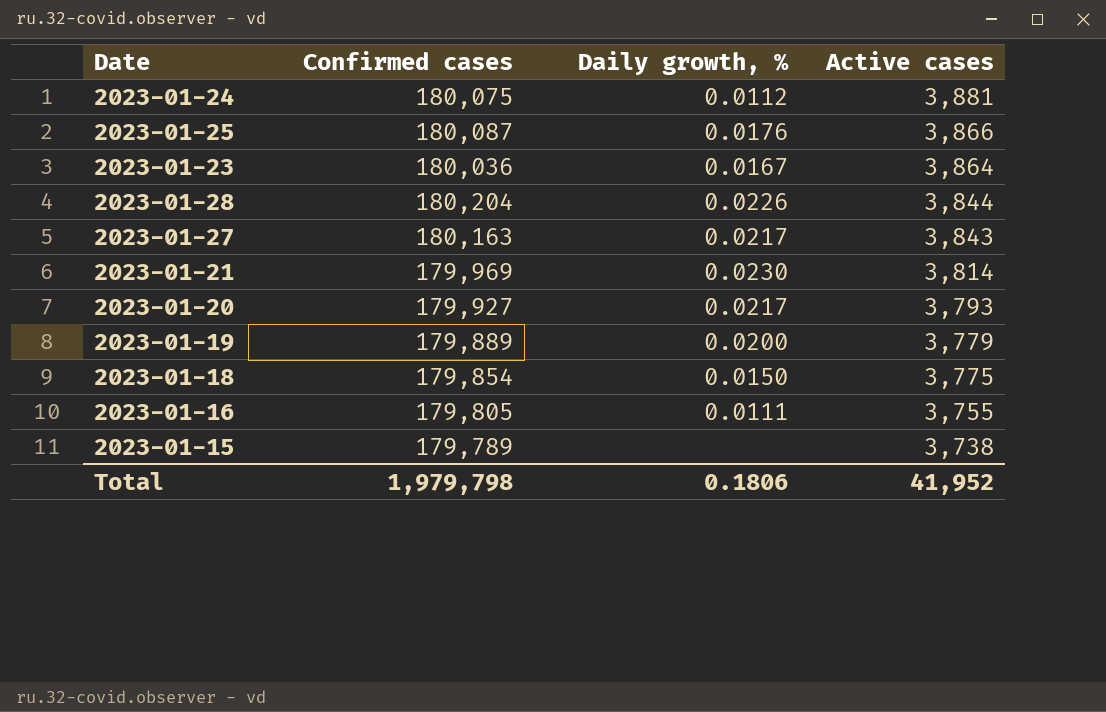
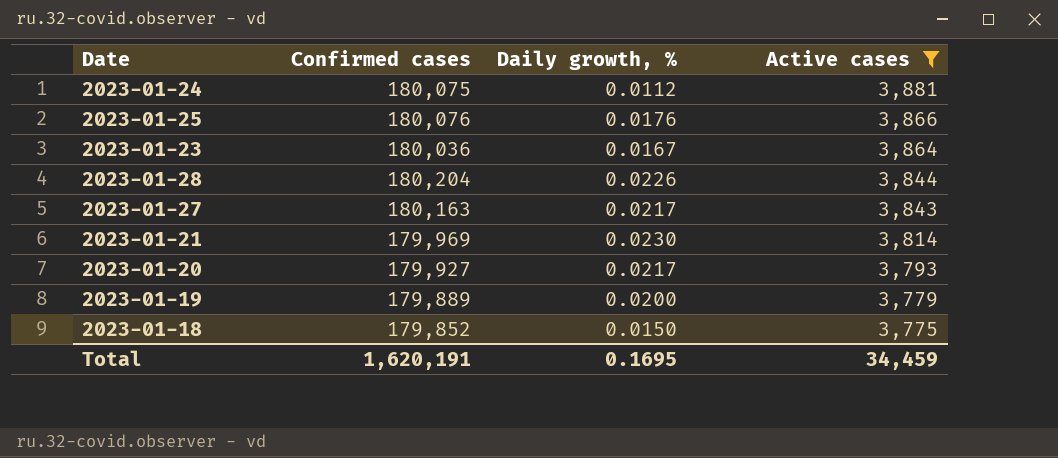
filter: none -> Active cases >= 3,775
2023-01-25 | Confirmed cases: 180,087 -> 180,076
2023-01-18 | Confirmed cases: 179,854 -> 179,852
Total | Confirmed cases: 1,979,798 -> 1,620,191
Total | Daily growth, %: 0.1806 -> 0.1695
Total | Active cases: 41,952 -> 34,459

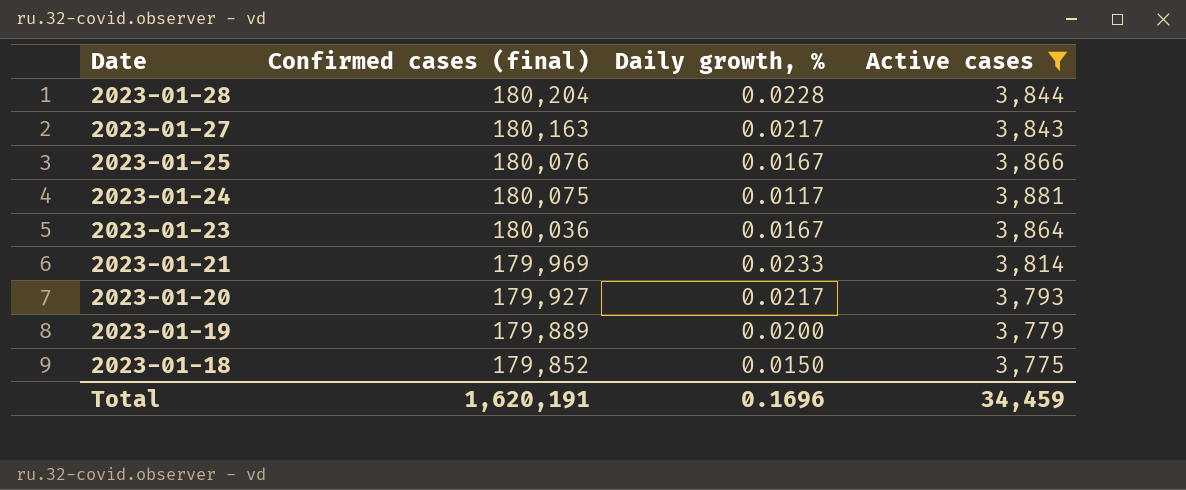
row order: Active cases descending -> Date descending
column name: Confirmed cases -> Confirmed cases (final)
2023-01-28 | Daily growth, %: 0.0226 -> 0.0228
2023-01-25 | Daily growth, %: 0.0176 -> 0.0167
2023-01-24 | Daily growth, %: 0.0112 -> 0.0117
2023-01-21 | Daily growth, %: 0.0230 -> 0.0233
Total | Daily growth, %: 0.1695 -> 0.1696

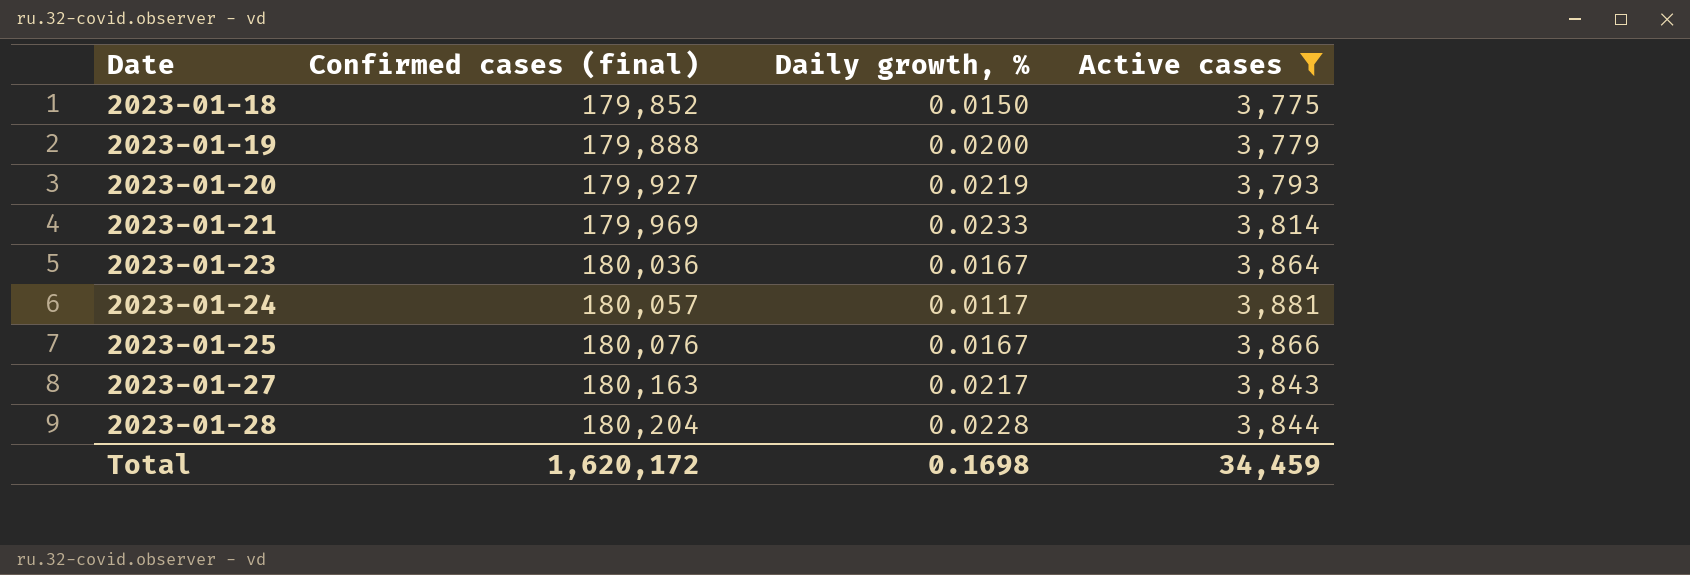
row order: Date descending -> Date ascending
2023-01-19 | Confirmed cases (final): 179,889 -> 179,888
2023-01-20 | Daily growth, %: 0.0217 -> 0.0219
2023-01-24 | Confirmed cases (final): 180,075 -> 180,057
Total | Confirmed cases (final): 1,620,191 -> 1,620,172
Total | Daily growth, %: 0.1696 -> 0.1698

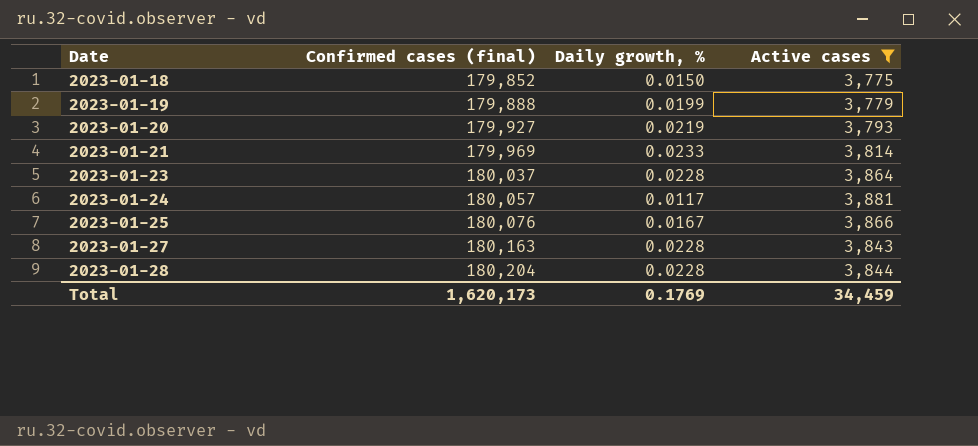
2023-01-19 | Daily growth, %: 0.0200 -> 0.0199
2023-01-23 | Confirmed cases (final): 180,036 -> 180,037
2023-01-23 | Daily growth, %: 0.0167 -> 0.0228
2023-01-27 | Daily growth, %: 0.0217 -> 0.0228
Total | Confirmed cases (final): 1,620,172 -> 1,620,173
Total | Daily growth, %: 0.1698 -> 0.1769

